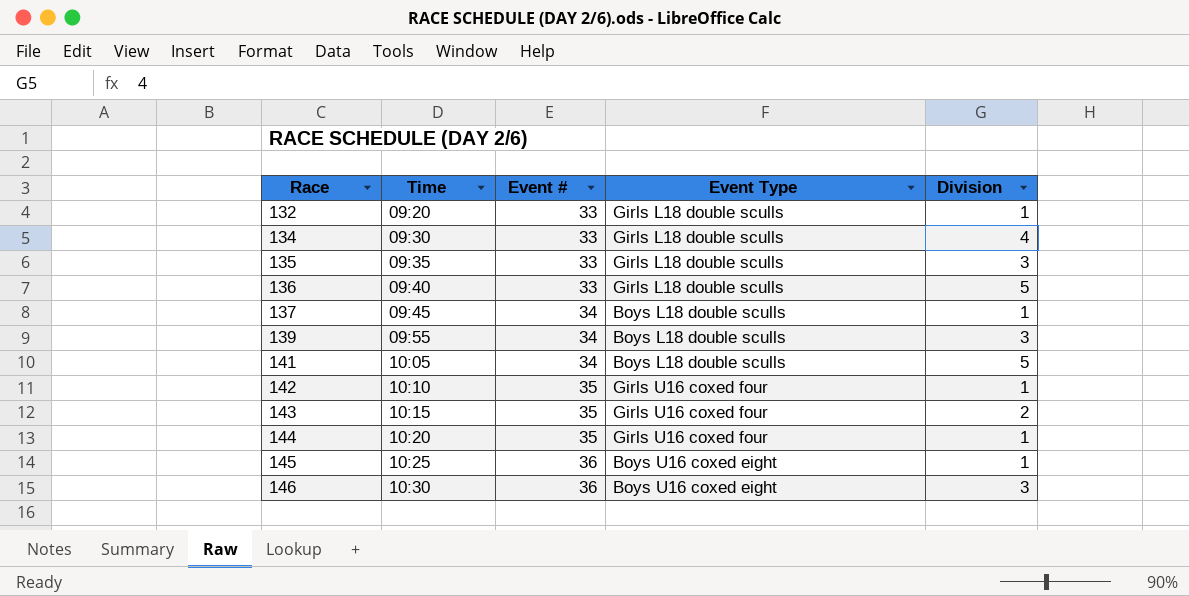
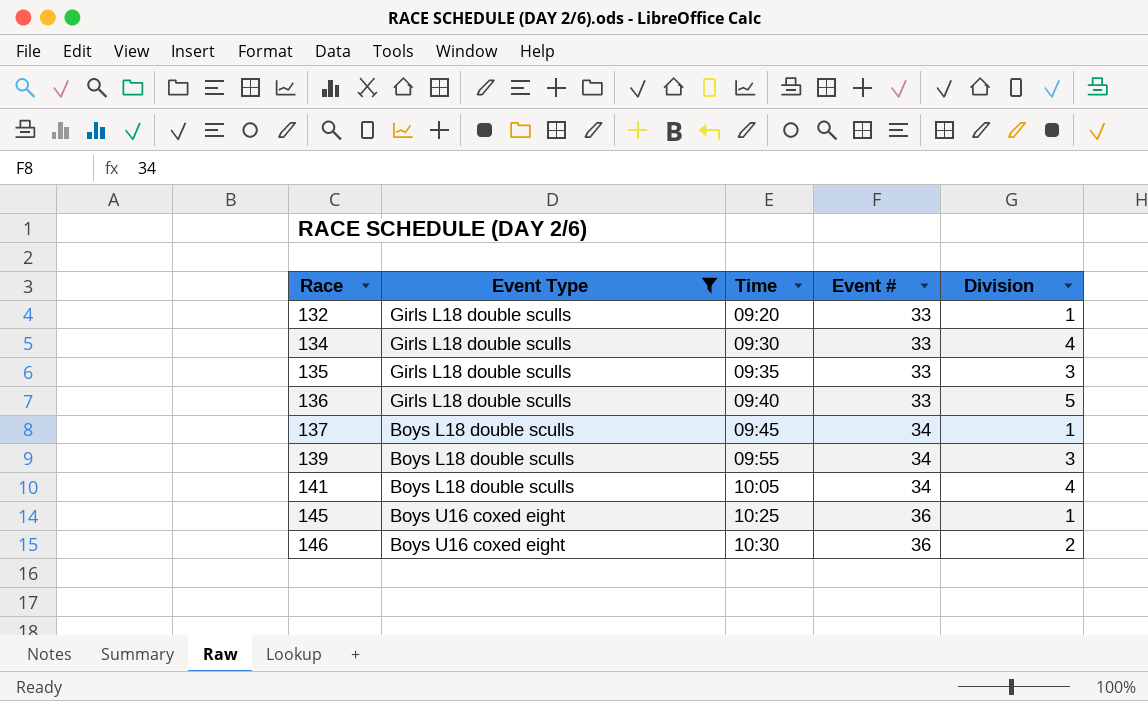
filter: none -> Event Type != Girls U16 coxed four
column Event Type | position: 4 -> 2
141 | Division: 5 -> 4
146 | Division: 3 -> 2

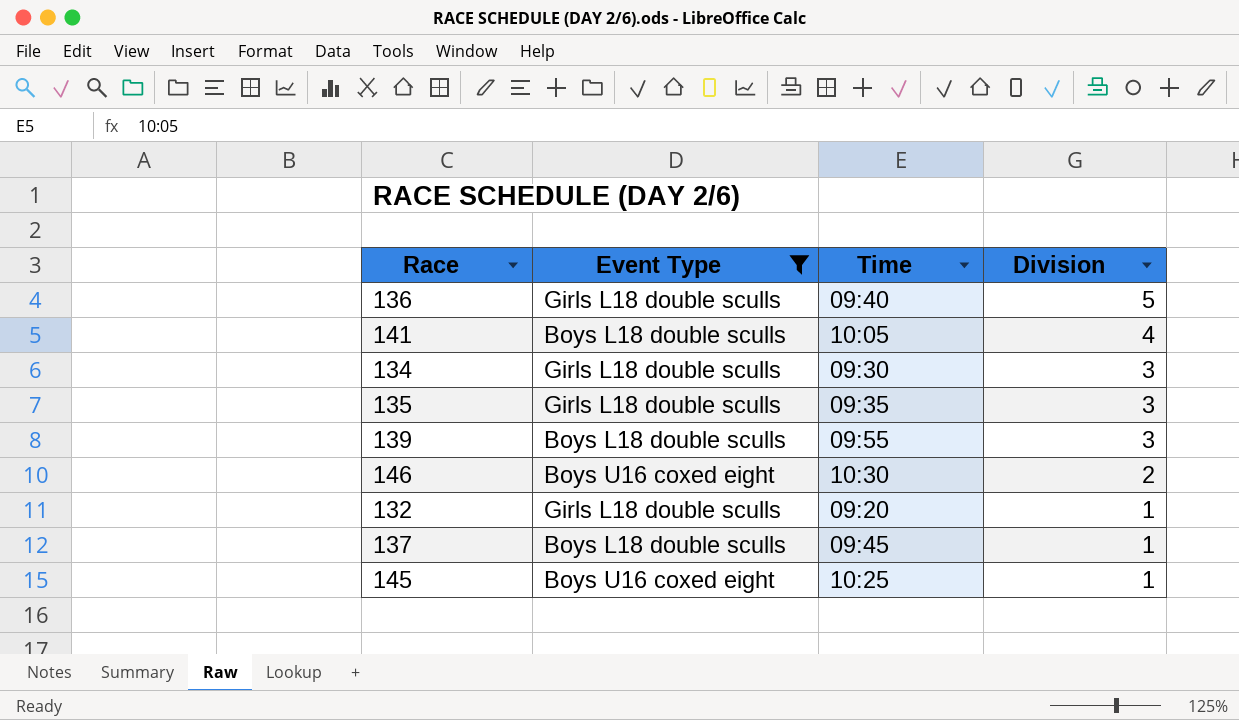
row order: Race ascending -> Division descending
column Event # | position: 4 -> none
134 | Division: 4 -> 3

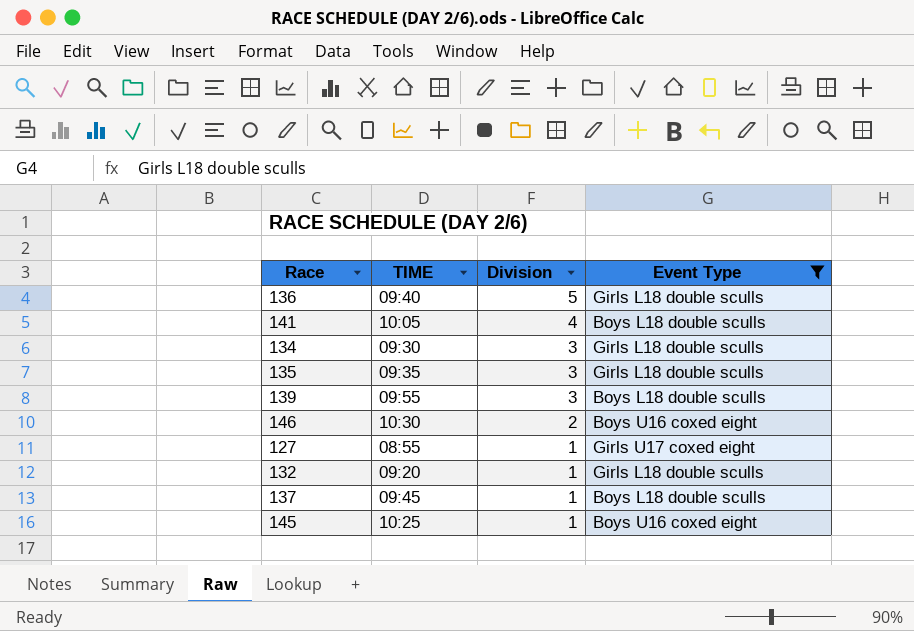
column name: Time -> TIME
column Event Type | position: 2 -> 4
row 127: none -> 08:55 | 1 | Girls U17 coxed eight

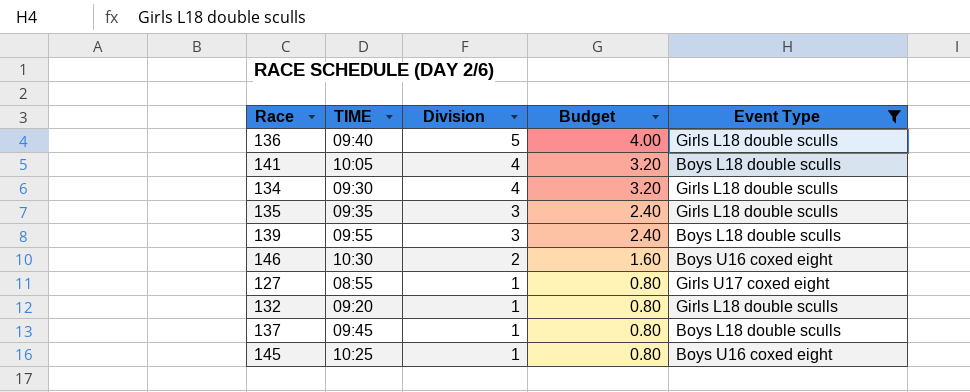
column Budget | formula: none -> [Division] * 0.8
134 | Division: 3 -> 4

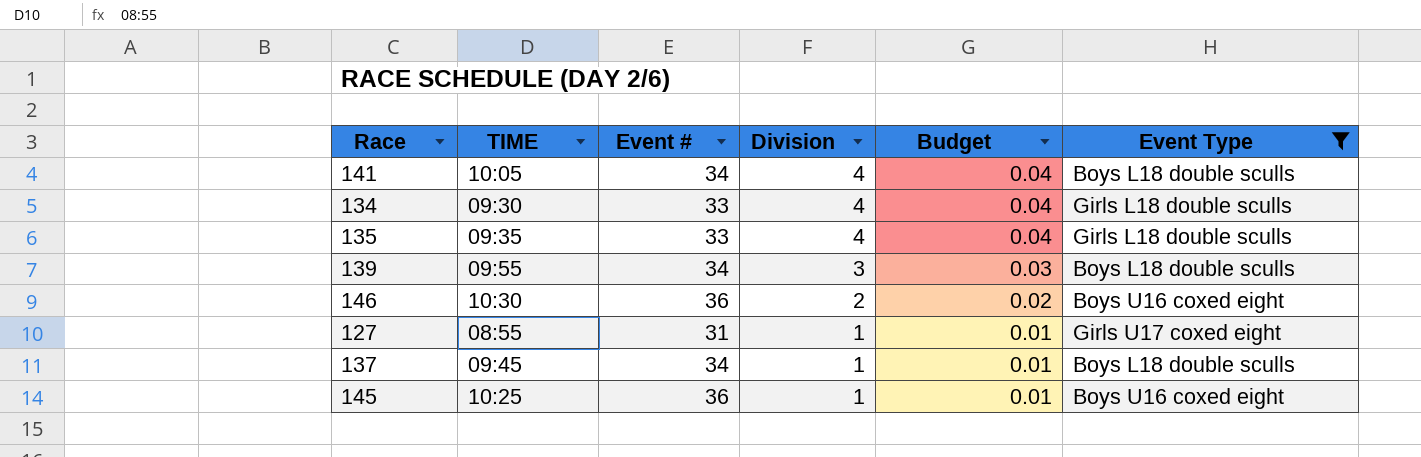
column Event # | position: none -> 3
column Budget | formula: [Division] * 0.8 -> [Division] * 0.01
row 136: 09:40 | 5 | 4.00 | Girls L18 double sculls -> none
row 132: 09:20 | 1 | 0.80 | Girls L18 double sculls -> none
135 | Division: 3 -> 4

